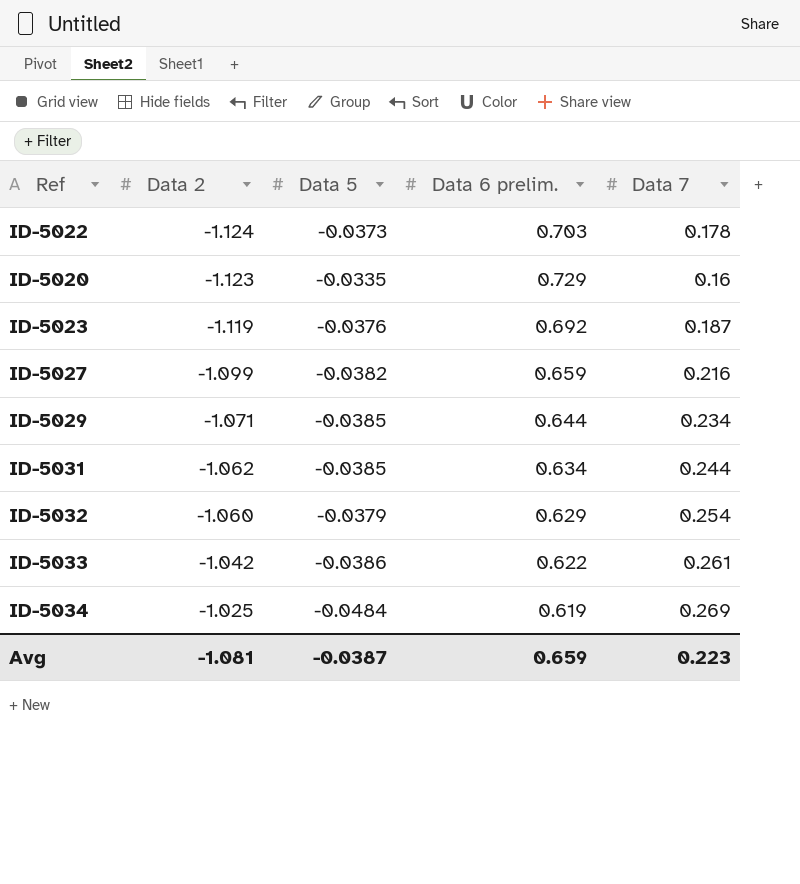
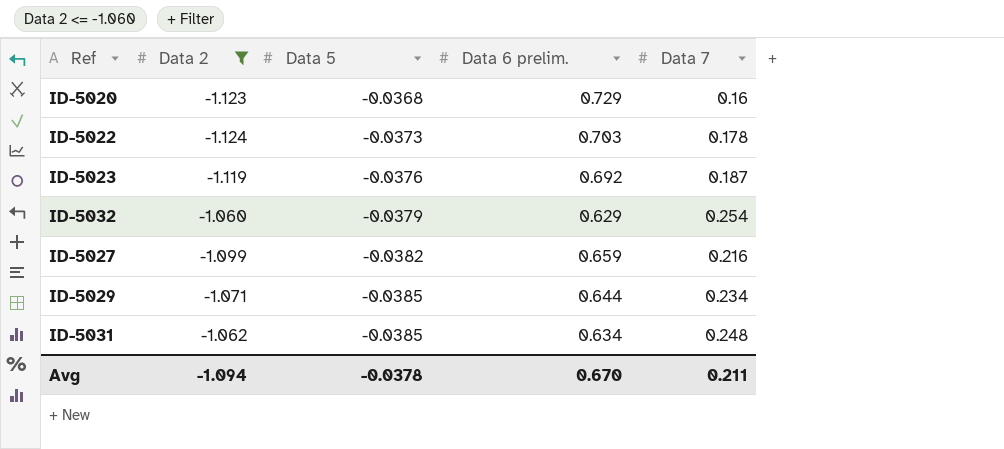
filter: none -> Data 2 <= -1.060
row order: Data 2 ascending -> Data 5 descending
ID-5020 | Data 5: -0.0335 -> -0.0368
ID-5031 | Data 7: 0.244 -> 0.248
Avg | Data 2: -1.081 -> -1.094
Avg | Data 5: -0.0387 -> -0.0378
Avg | Data 6 prelim.: 0.659 -> 0.670
Avg | Data 7: 0.223 -> 0.211

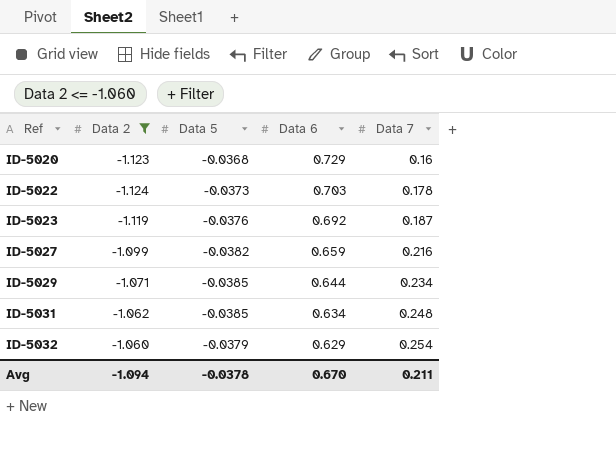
row order: Data 5 descending -> Ref ascending
column name: Data 6 prelim. -> Data 6

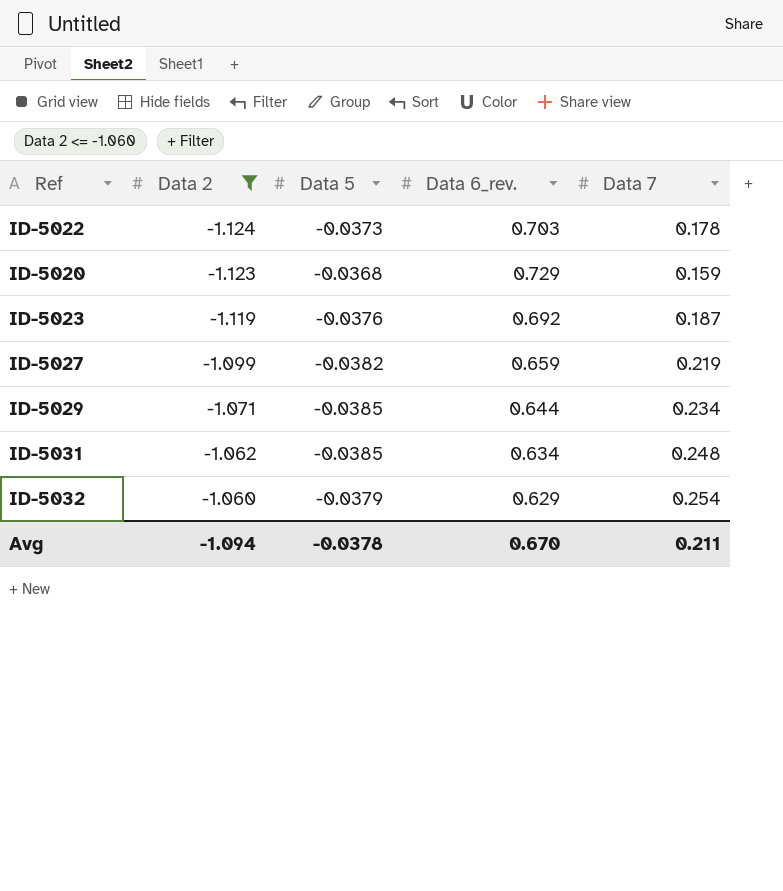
row order: Ref ascending -> Data 2 ascending
column name: Data 6 -> Data 6_rev.
ID-5020 | Data 7: 0.16 -> 0.159
ID-5027 | Data 7: 0.216 -> 0.219

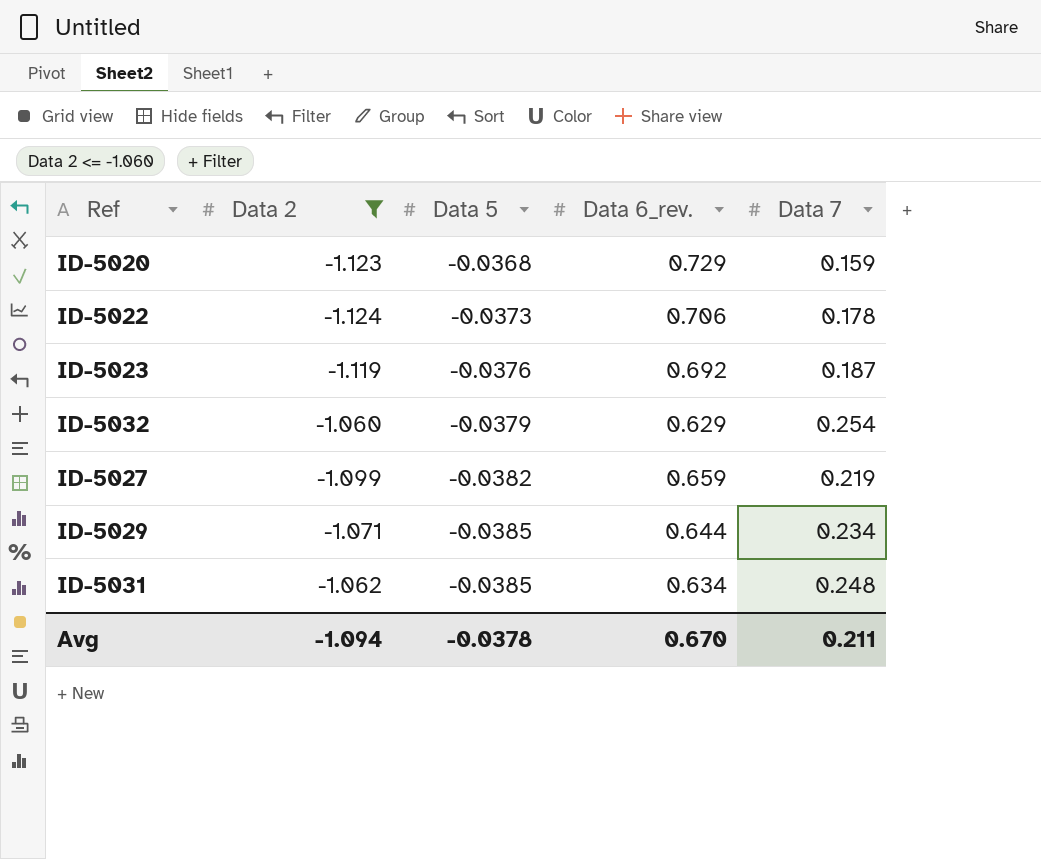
row order: Data 2 ascending -> Data 5 descending
ID-5022 | Data 6_rev.: 0.703 -> 0.706

